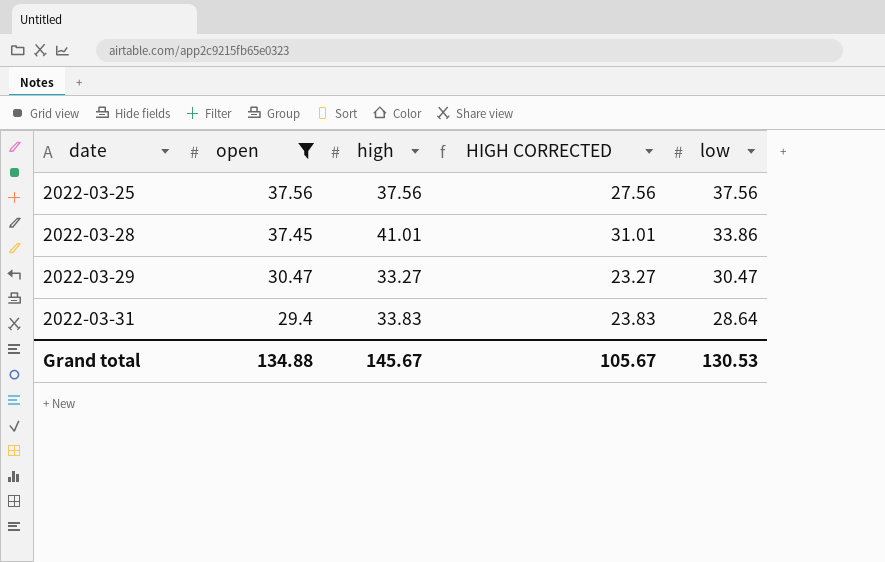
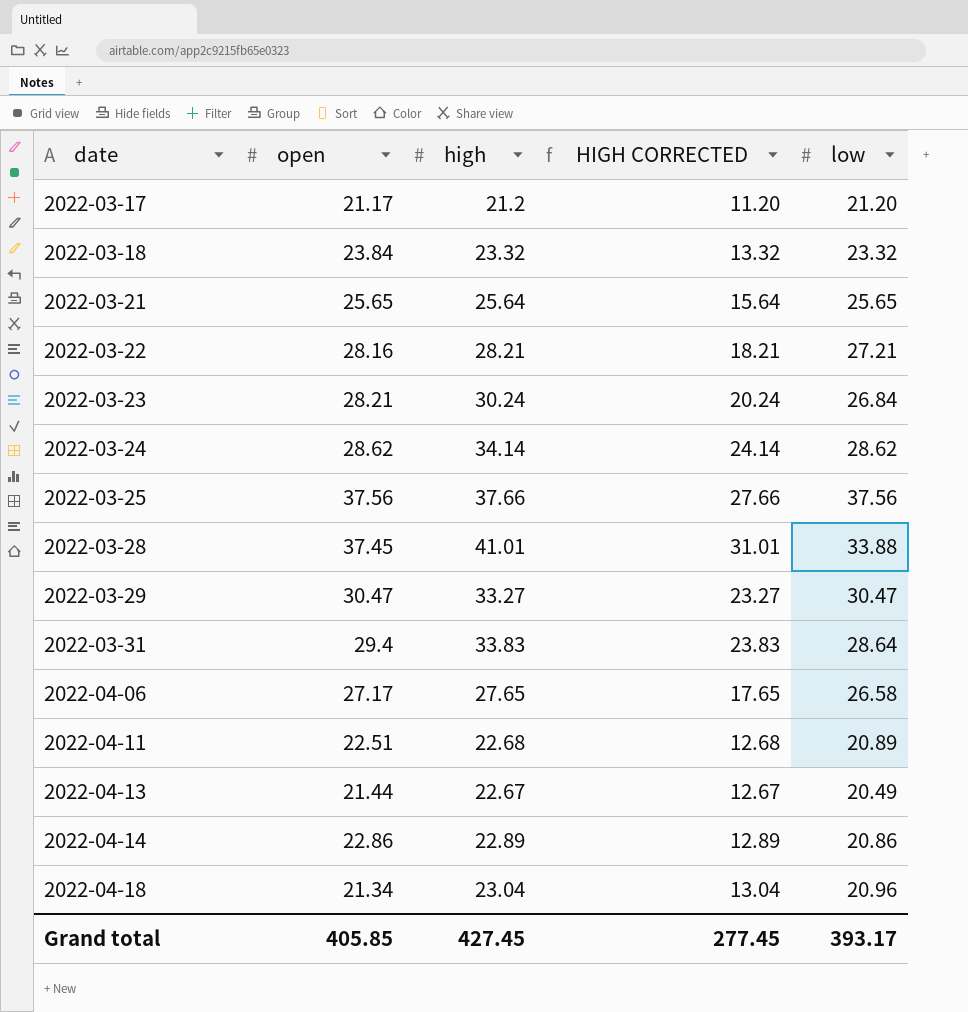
filter: open >= 29.4 -> none
2022-03-25 | high: 37.56 -> 37.66
2022-03-25 | HIGH CORRECTED: 27.56 -> 27.66
2022-03-28 | low: 33.86 -> 33.88
Grand total | open: 134.88 -> 405.85
Grand total | high: 145.67 -> 427.45
Grand total | HIGH CORRECTED: 105.67 -> 277.45
Grand total | low: 130.53 -> 393.17

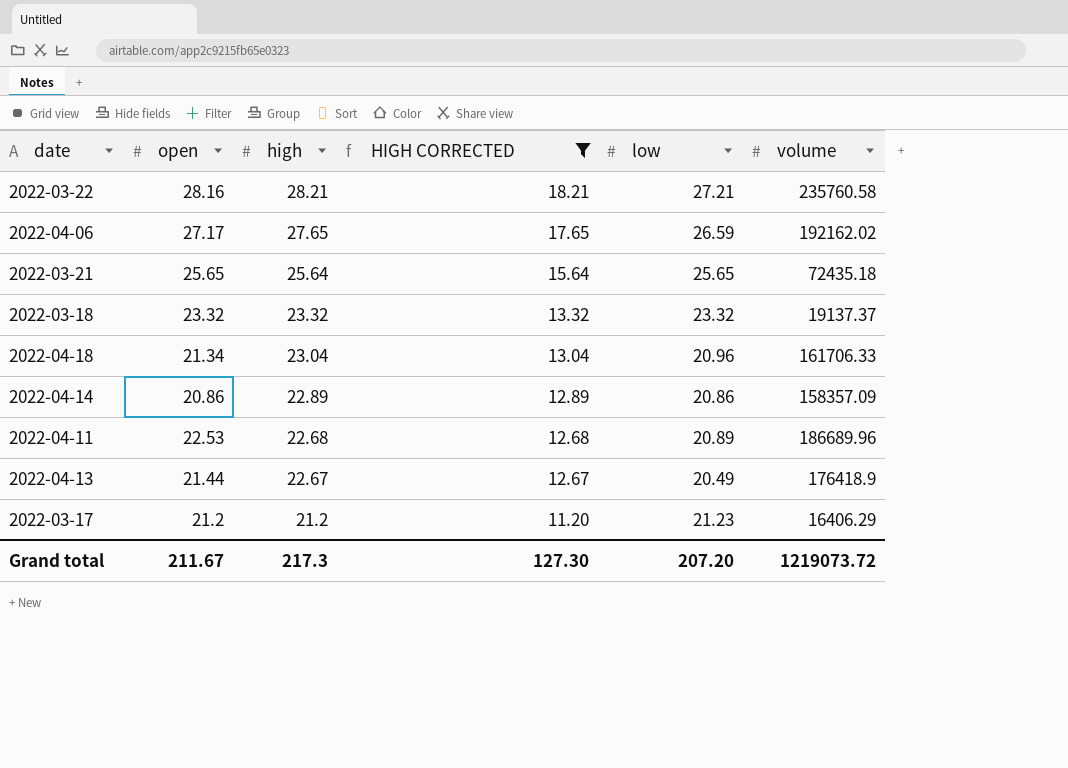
filter: none -> HIGH CORRECTED <= 18.21
row order: date ascending -> high descending
column volume | position: none -> 6
2022-04-06 | low: 26.58 -> 26.59
2022-03-18 | open: 23.84 -> 23.32
2022-04-14 | open: 22.86 -> 20.86
2022-04-11 | open: 22.51 -> 22.53
2022-03-17 | open: 21.17 -> 21.2
2022-03-17 | low: 21.20 -> 21.23
Grand total | open: 405.85 -> 211.67
Grand total | high: 427.45 -> 217.3
Grand total | HIGH CORRECTED: 277.45 -> 127.30
Grand total | low: 393.17 -> 207.20

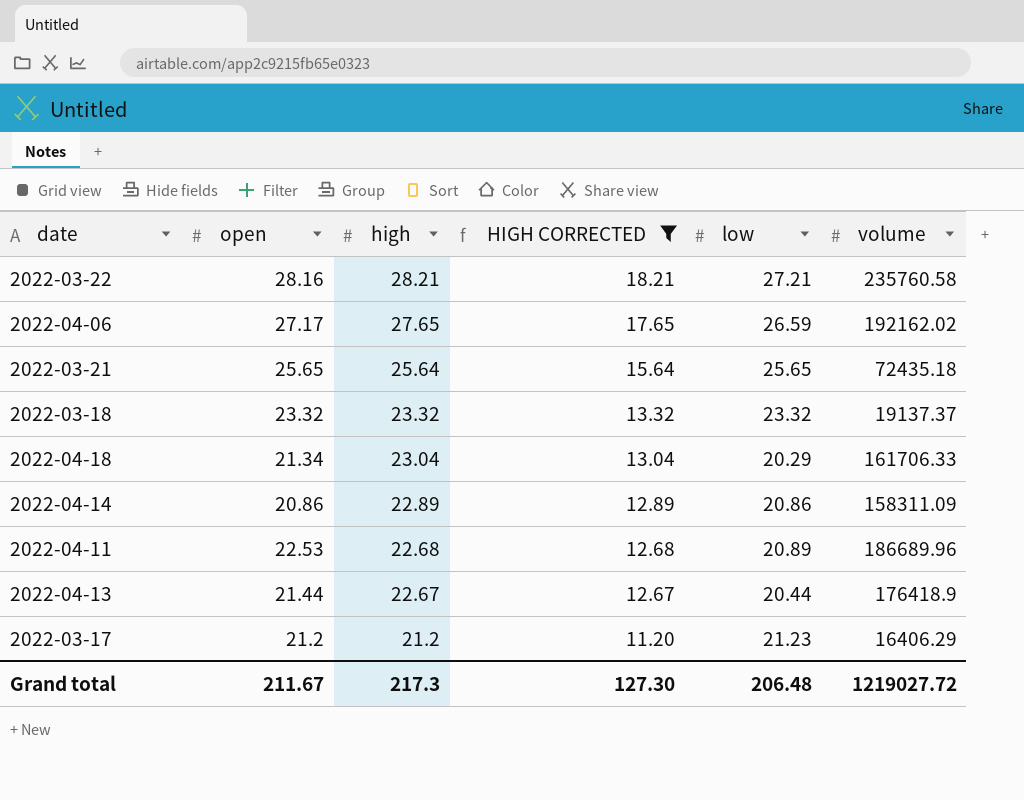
2022-04-18 | low: 20.96 -> 20.29
2022-04-14 | volume: 158357.09 -> 158311.09
2022-04-13 | low: 20.49 -> 20.44
Grand total | low: 207.20 -> 206.48
Grand total | volume: 1219073.72 -> 1219027.72

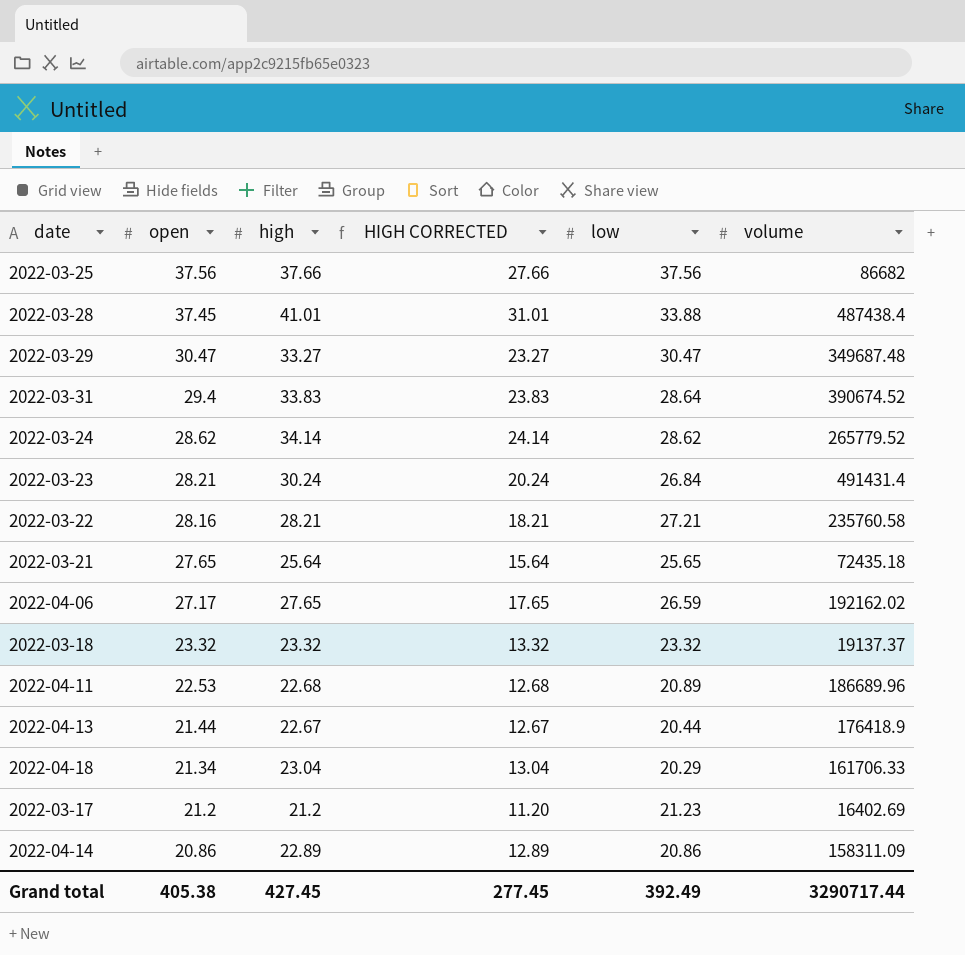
filter: HIGH CORRECTED <= 18.21 -> none
row order: high descending -> open descending
2022-03-21 | open: 25.65 -> 27.65
2022-03-17 | volume: 16406.29 -> 16402.69
Grand total | open: 211.67 -> 405.38
Grand total | high: 217.3 -> 427.45
Grand total | HIGH CORRECTED: 127.30 -> 277.45
Grand total | low: 206.48 -> 392.49
Grand total | volume: 1219027.72 -> 3290717.44

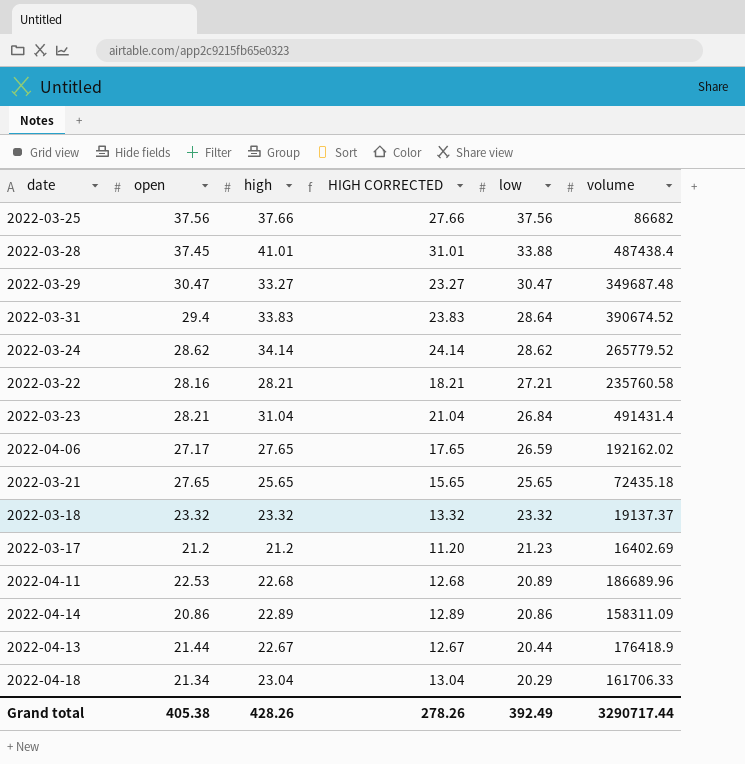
row order: open descending -> low descending
2022-03-23 | high: 30.24 -> 31.04
2022-03-23 | HIGH CORRECTED: 20.24 -> 21.04
2022-03-21 | high: 25.64 -> 25.65
2022-03-21 | HIGH CORRECTED: 15.64 -> 15.65
Grand total | high: 427.45 -> 428.26
Grand total | HIGH CORRECTED: 277.45 -> 278.26

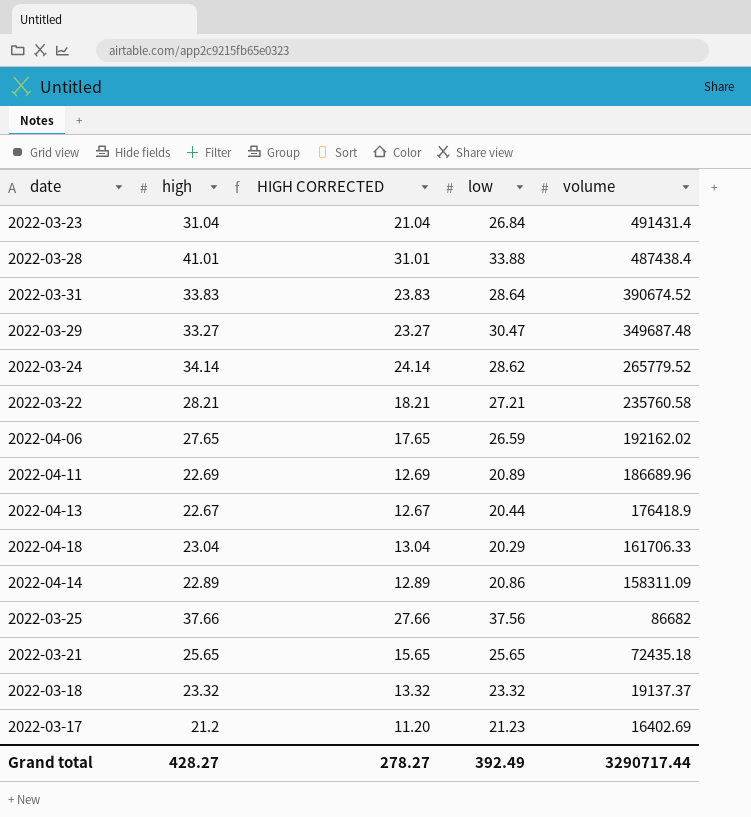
row order: low descending -> volume descending
column open | position: 2 -> none
2022-04-11 | high: 22.68 -> 22.69
2022-04-11 | HIGH CORRECTED: 12.68 -> 12.69
Grand total | high: 428.26 -> 428.27
Grand total | HIGH CORRECTED: 278.26 -> 278.27

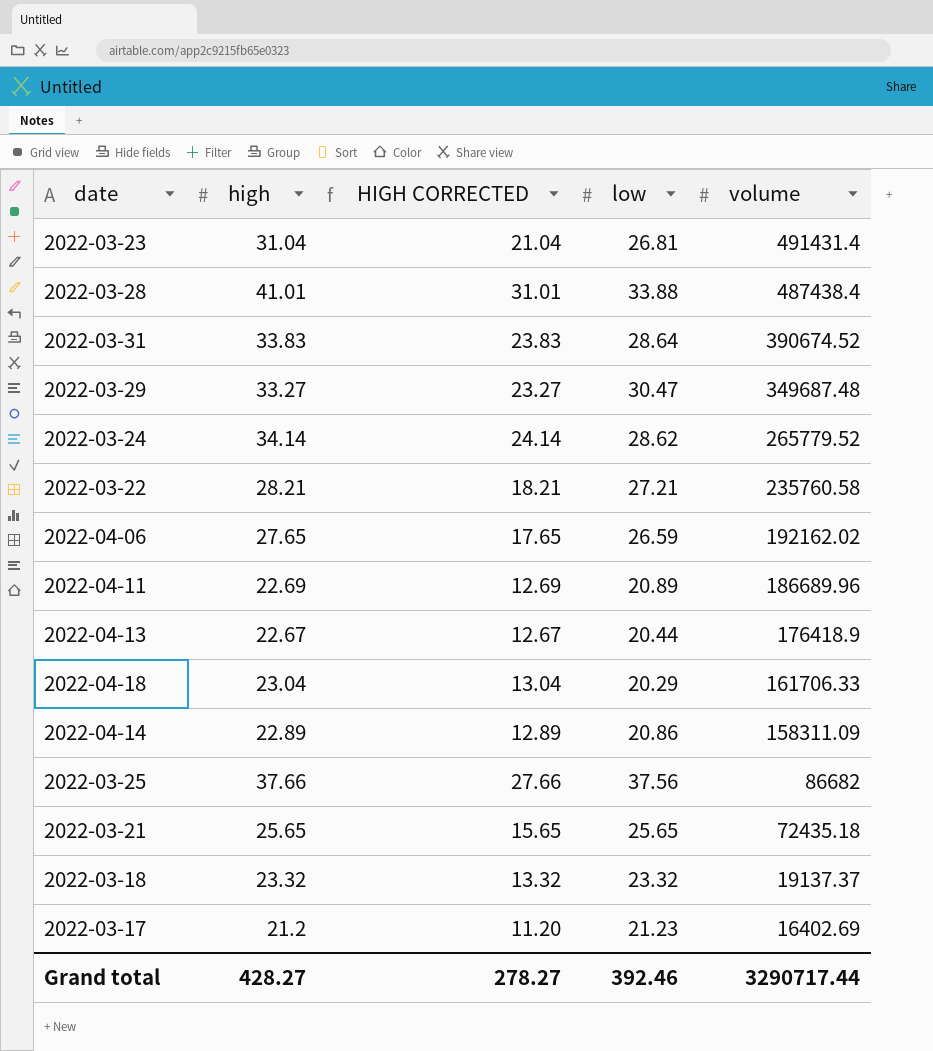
2022-03-23 | low: 26.84 -> 26.81
Grand total | low: 392.49 -> 392.46

